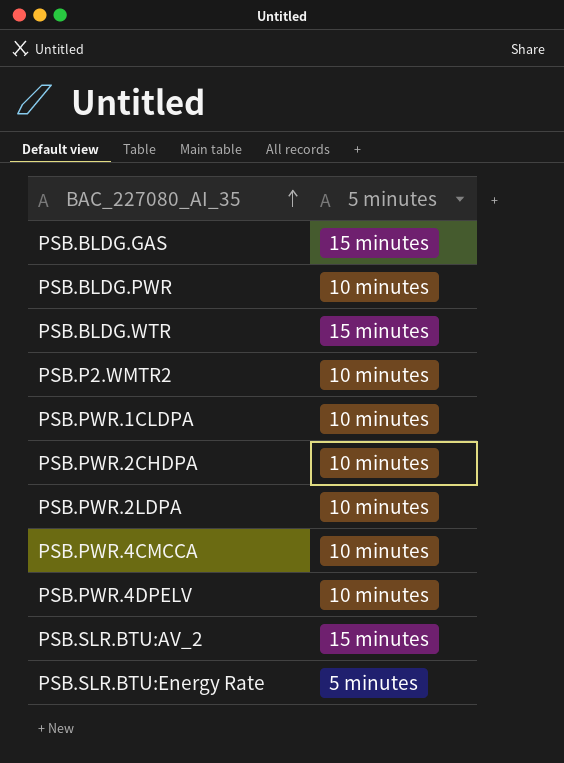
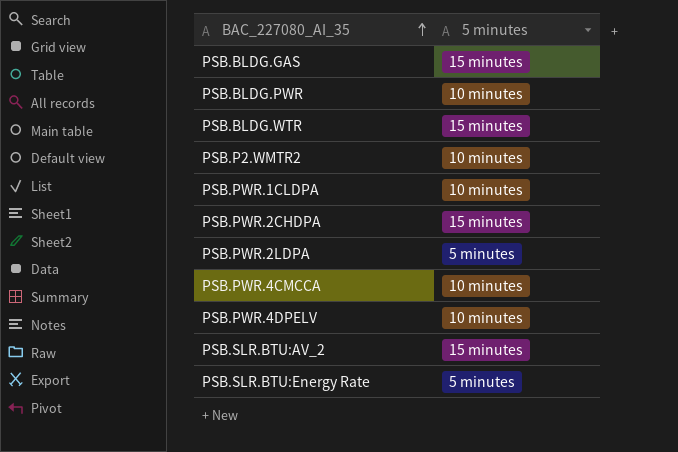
PSB.PWR.2CHDPA | 5 minutes: 10 minutes -> 15 minutes
PSB.PWR.2LDPA | 5 minutes: 10 minutes -> 5 minutes

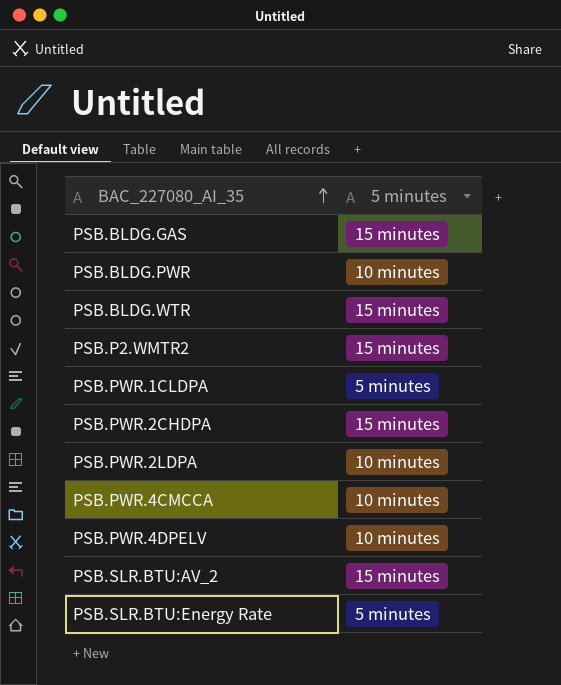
PSB.P2.WMTR2 | 5 minutes: 10 minutes -> 15 minutes
PSB.PWR.1CLDPA | 5 minutes: 10 minutes -> 5 minutes
PSB.PWR.2LDPA | 5 minutes: 5 minutes -> 10 minutes

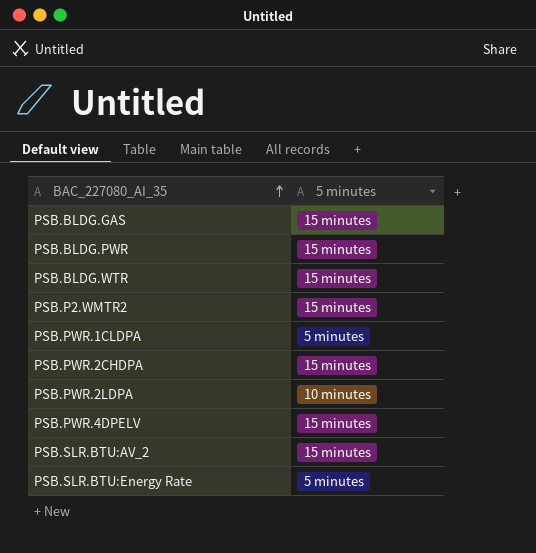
row PSB.PWR.4CMCCA: 10 minutes -> none
PSB.BLDG.PWR | 5 minutes: 10 minutes -> 15 minutes
PSB.PWR.4DPELV | 5 minutes: 10 minutes -> 15 minutes

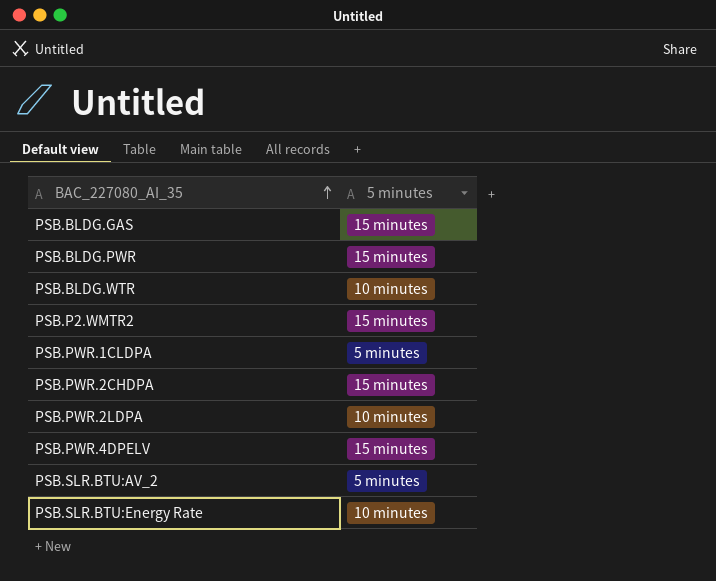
PSB.BLDG.WTR | 5 minutes: 15 minutes -> 10 minutes
PSB.SLR.BTU:AV_2 | 5 minutes: 15 minutes -> 5 minutes
PSB.SLR.BTU:Energy Rate | 5 minutes: 5 minutes -> 10 minutes

